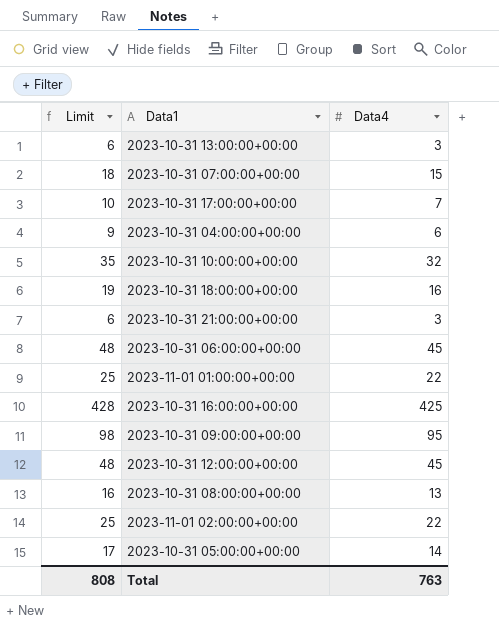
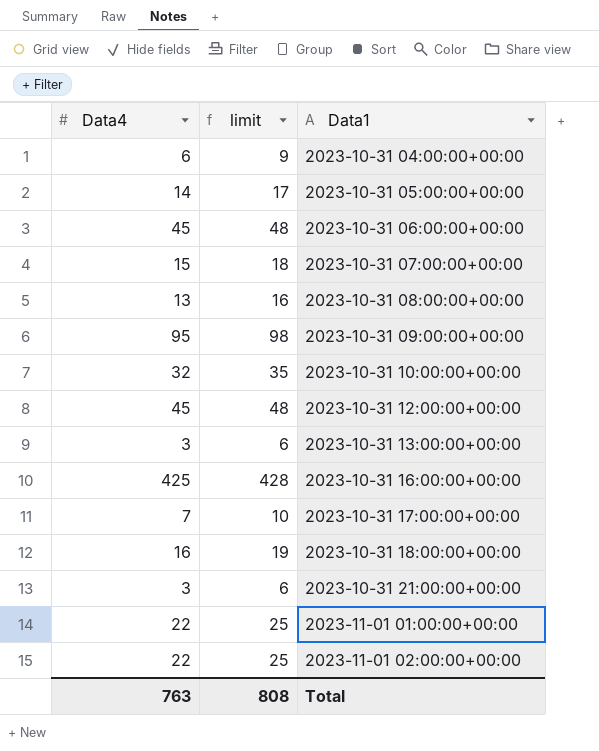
row order: none -> Data1 ascending
column Data4 | position: 3 -> 1
column name: Limit -> limit

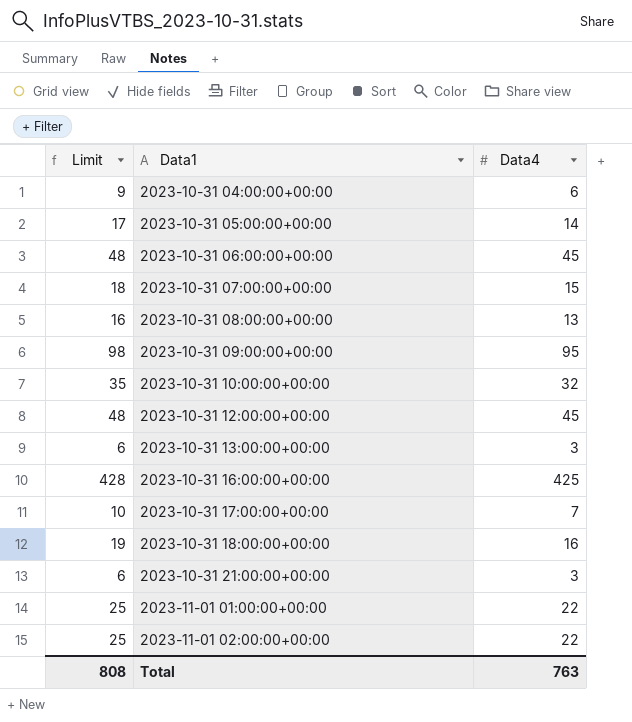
column name: limit -> Limit
column Data4 | position: 1 -> 3

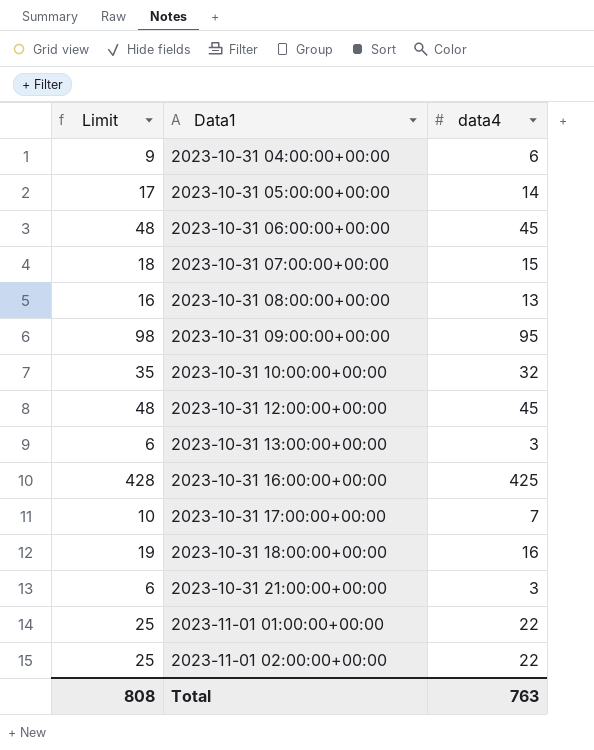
column name: Data4 -> data4

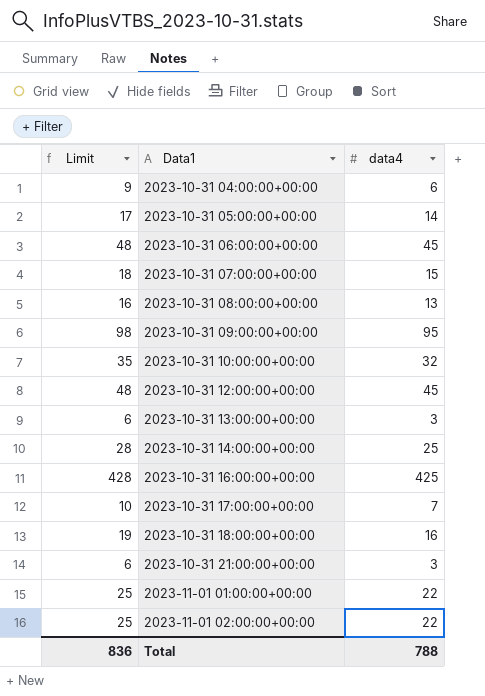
row 2023-10-31 14:00:00+00:00: none -> 28 | 25
Total | Limit: 808 -> 836
Total | data4: 763 -> 788

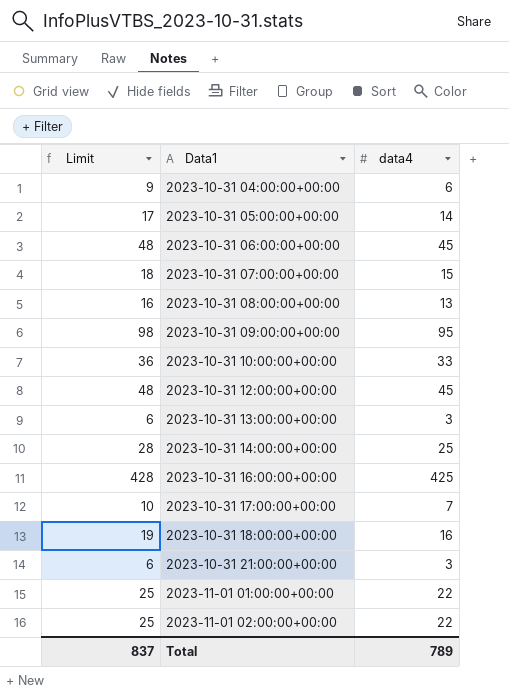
2023-10-31 10:00:00+00:00 | Limit: 35 -> 36
2023-10-31 10:00:00+00:00 | data4: 32 -> 33
Total | Limit: 836 -> 837
Total | data4: 788 -> 789

